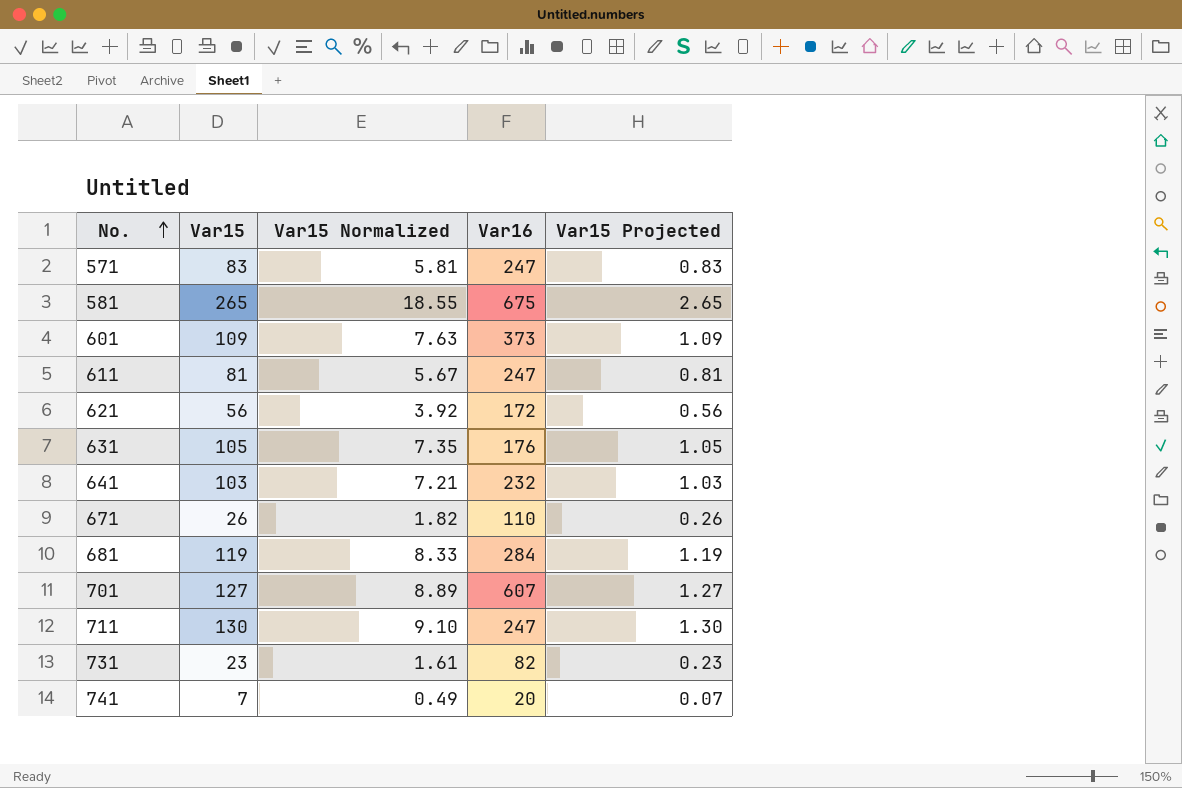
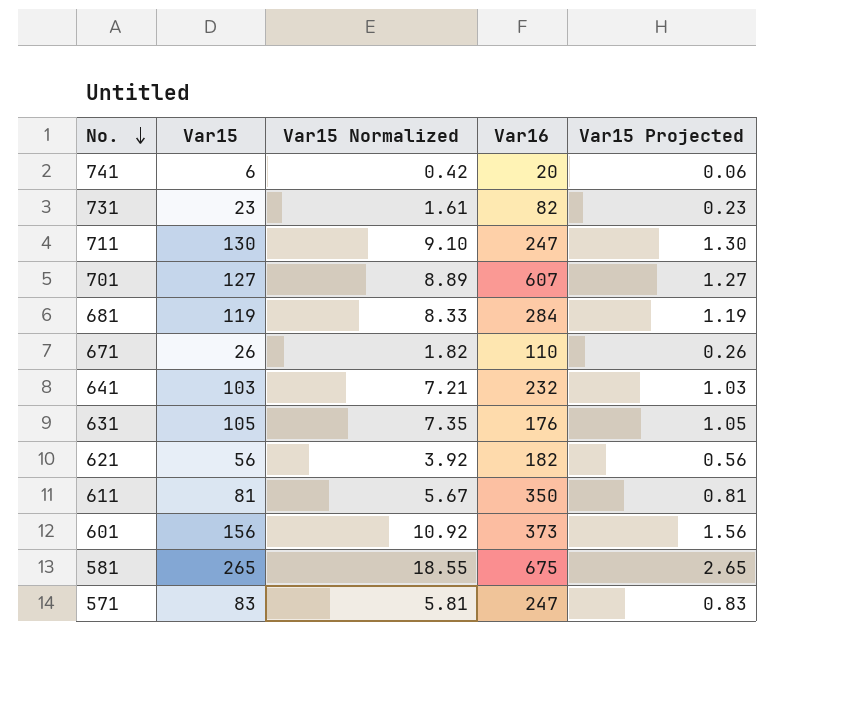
row order: No. ascending -> No. descending
741 | Var15: 7 -> 6
741 | Var15 Normalized: 0.49 -> 0.42
741 | Var15 Projected: 0.07 -> 0.06
621 | Var16: 172 -> 182
611 | Var16: 247 -> 350
601 | Var15: 109 -> 156
601 | Var15 Normalized: 7.63 -> 10.92
601 | Var15 Projected: 1.09 -> 1.56

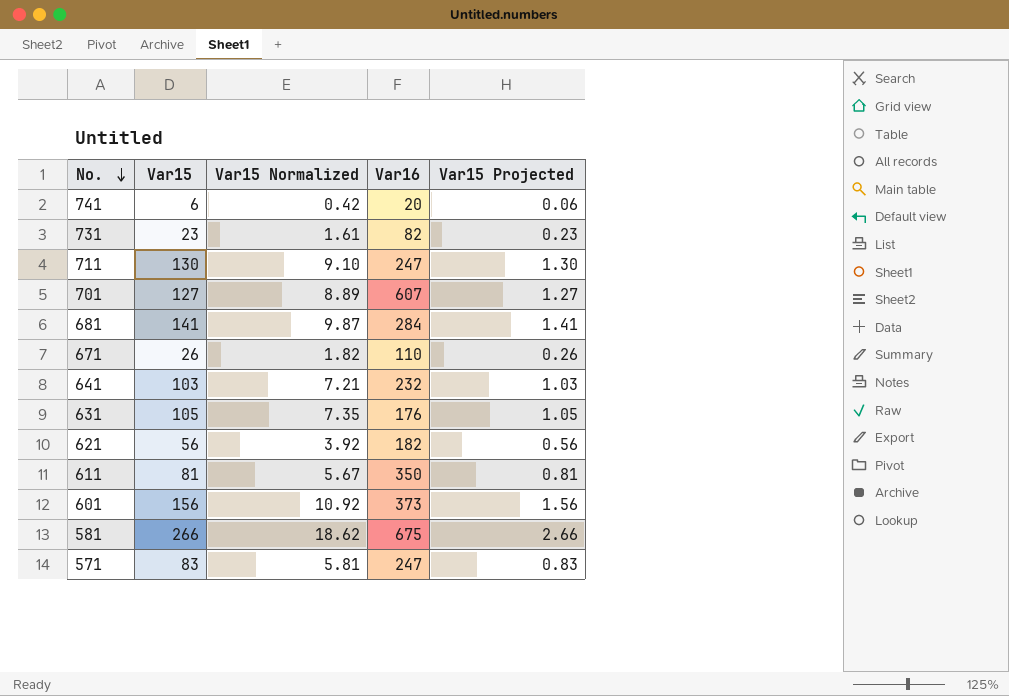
681 | Var15: 119 -> 141
681 | Var15 Normalized: 8.33 -> 9.87
681 | Var15 Projected: 1.19 -> 1.41
581 | Var15: 265 -> 266
581 | Var15 Normalized: 18.55 -> 18.62
581 | Var15 Projected: 2.65 -> 2.66

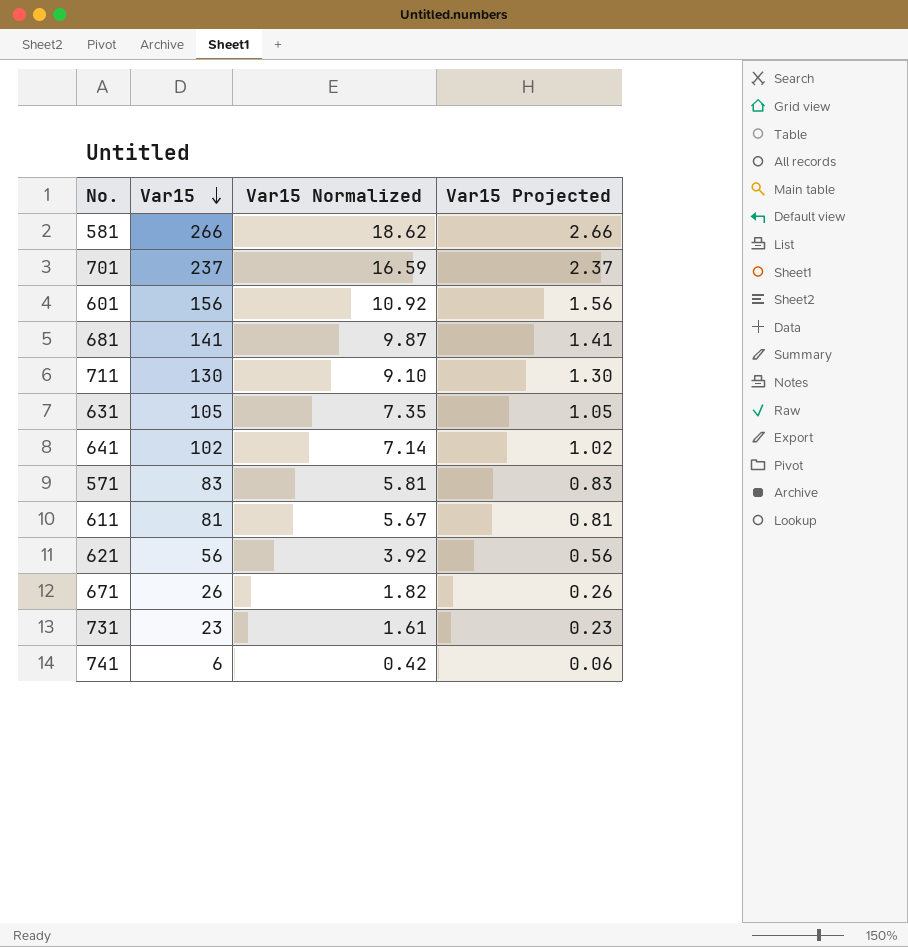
row order: No. descending -> Var15 descending
column Var16 | position: 4 -> none
701 | Var15: 127 -> 237
701 | Var15 Normalized: 8.89 -> 16.59
701 | Var15 Projected: 1.27 -> 2.37
641 | Var15: 103 -> 102
641 | Var15 Normalized: 7.21 -> 7.14
641 | Var15 Projected: 1.03 -> 1.02

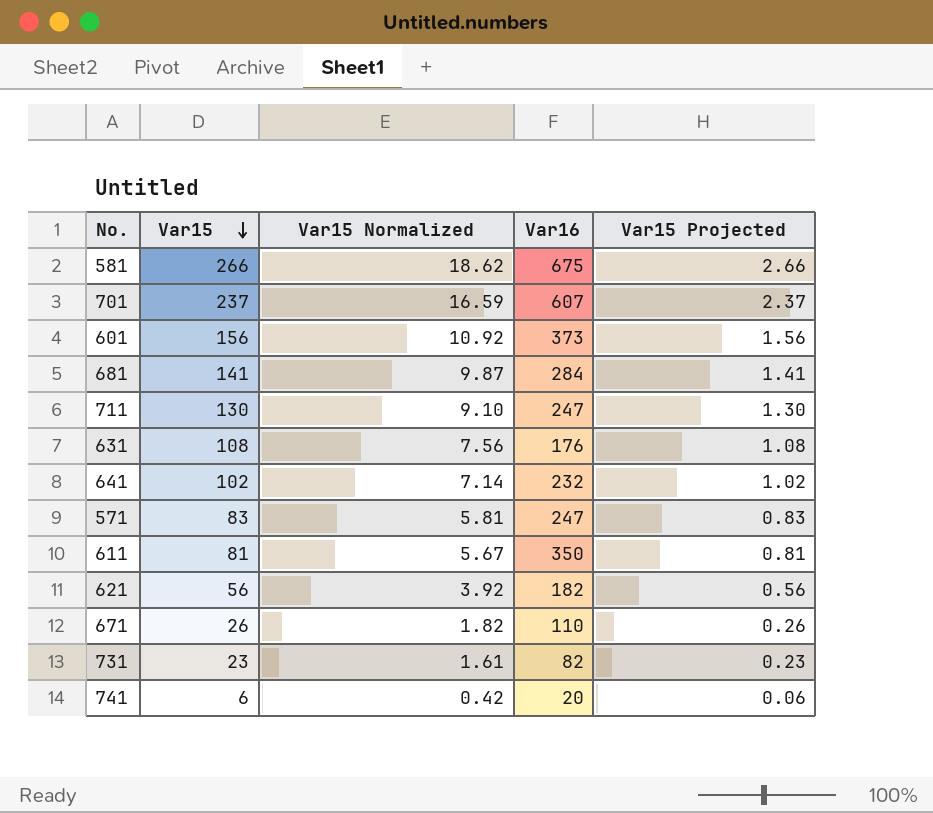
column Var16 | position: none -> 4
631 | Var15: 105 -> 108
631 | Var15 Normalized: 7.35 -> 7.56
631 | Var15 Projected: 1.05 -> 1.08

